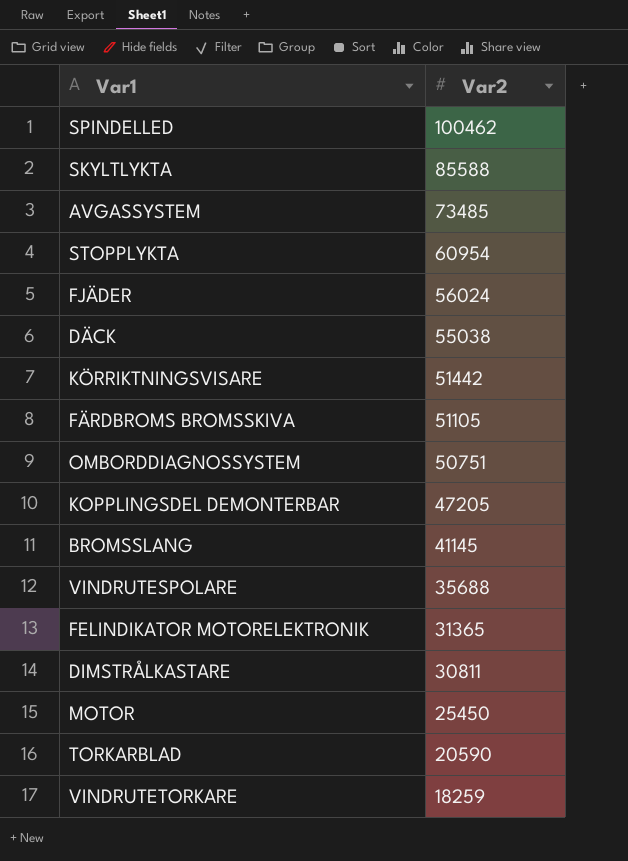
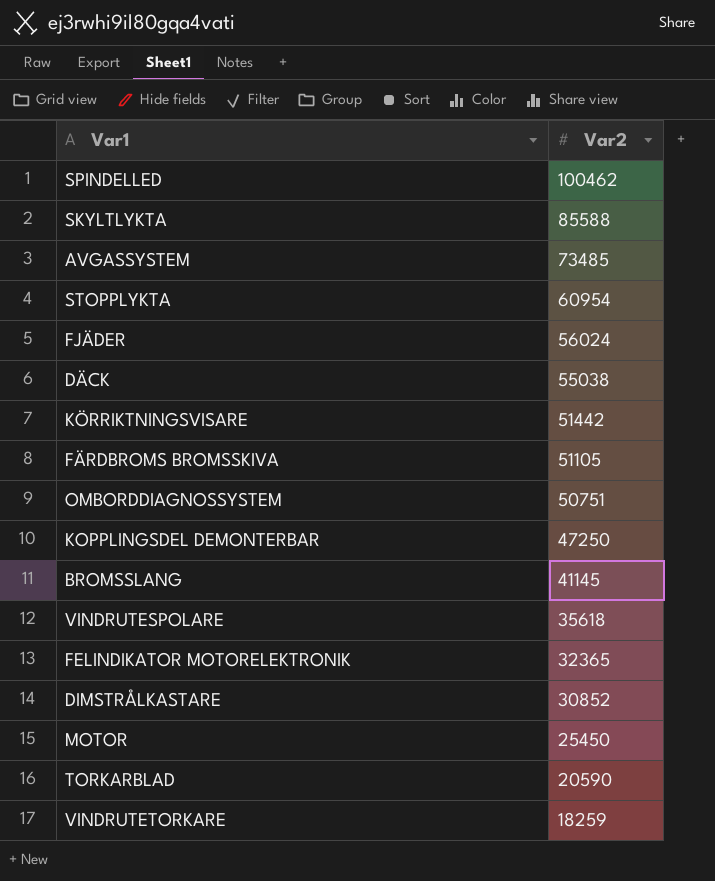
KOPPLINGSDEL DEMONTERBAR | Var2: 47205 -> 47250
VINDRUTESPOLARE | Var2: 35688 -> 35618
FELINDIKATOR MOTORELEKTRONIK | Var2: 31365 -> 32365
DIMSTRÅLKASTARE | Var2: 30811 -> 30852

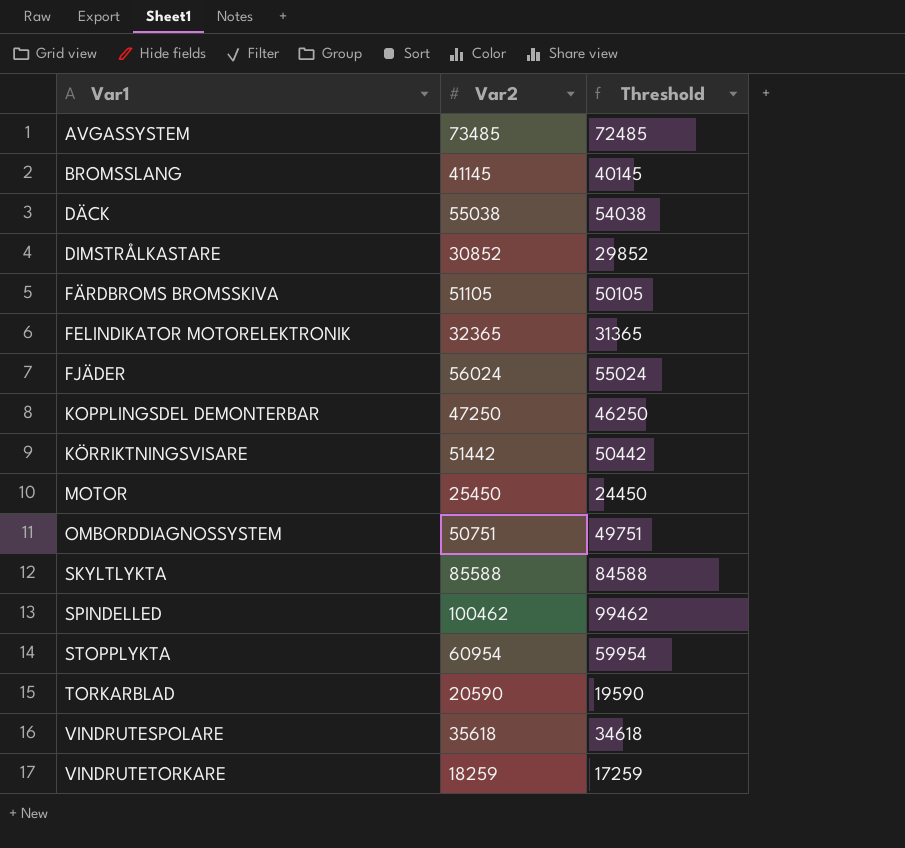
row order: Var2 descending -> Var1 ascending
column Threshold | formula: none -> [Var2] - 1000

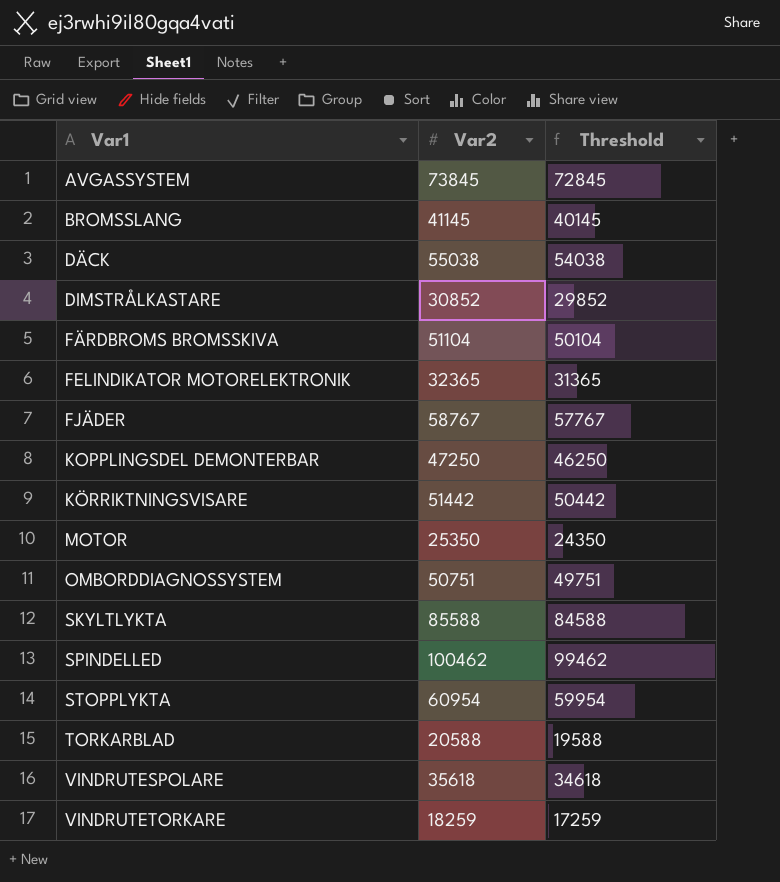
AVGASSYSTEM | Var2: 73485 -> 73845
AVGASSYSTEM | Threshold: 72485 -> 72845
FÄRDBROMS BROMSSKIVA | Var2: 51105 -> 51104
FÄRDBROMS BROMSSKIVA | Threshold: 50105 -> 50104
FJÄDER | Var2: 56024 -> 58767
FJÄDER | Threshold: 55024 -> 57767
MOTOR | Var2: 25450 -> 25350
MOTOR | Threshold: 24450 -> 24350
TORKARBLAD | Var2: 20590 -> 20588
TORKARBLAD | Threshold: 19590 -> 19588

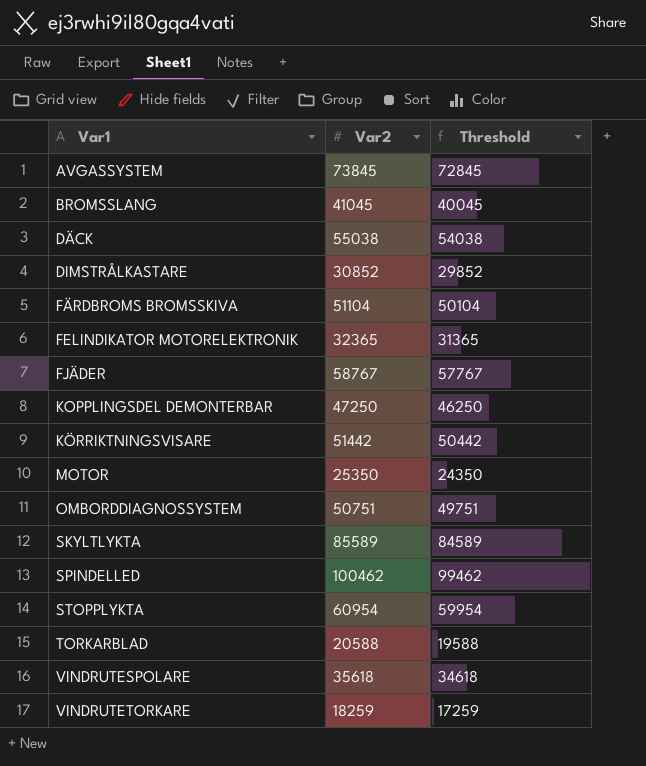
BROMSSLANG | Var2: 41145 -> 41045
BROMSSLANG | Threshold: 40145 -> 40045
SKYLTLYKTA | Var2: 85588 -> 85589
SKYLTLYKTA | Threshold: 84588 -> 84589

